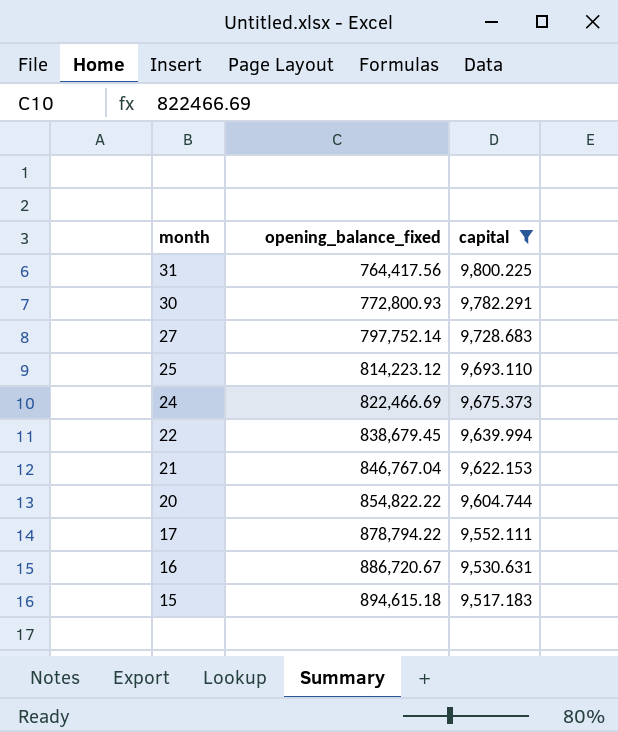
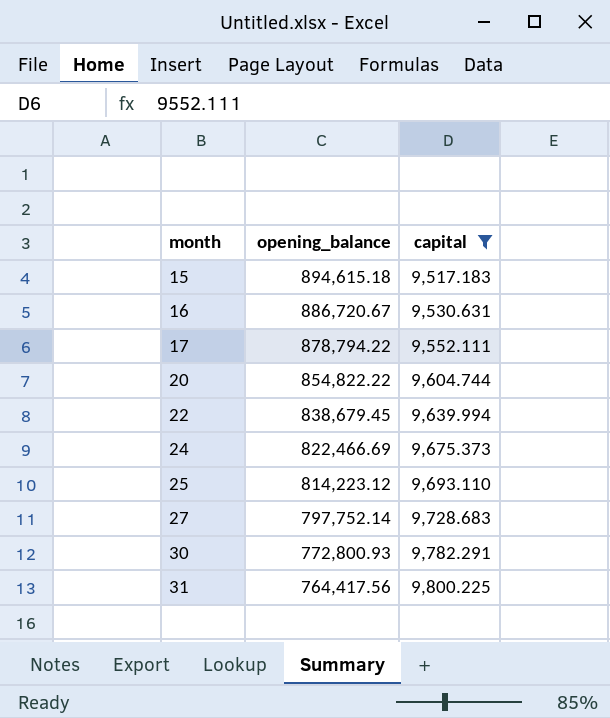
row order: month descending -> month ascending
column name: opening_balance_fixed -> opening_balance
row 21: 846,767.04 | 9,622.153 -> none

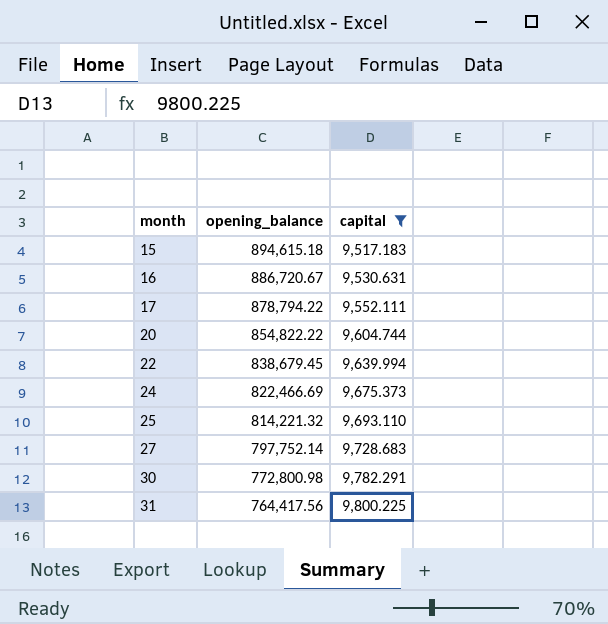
25 | opening_balance: 814,223.12 -> 814,221.32
30 | opening_balance: 772,800.93 -> 772,800.98

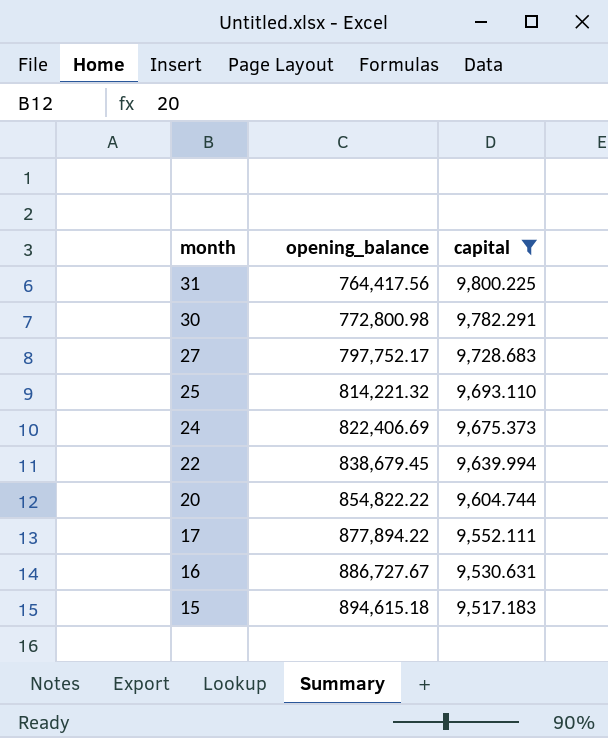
row order: month ascending -> month descending
27 | opening_balance: 797,752.14 -> 797,752.17
24 | opening_balance: 822,466.69 -> 822,406.69
17 | opening_balance: 878,794.22 -> 877,894.22
16 | opening_balance: 886,720.67 -> 886,727.67

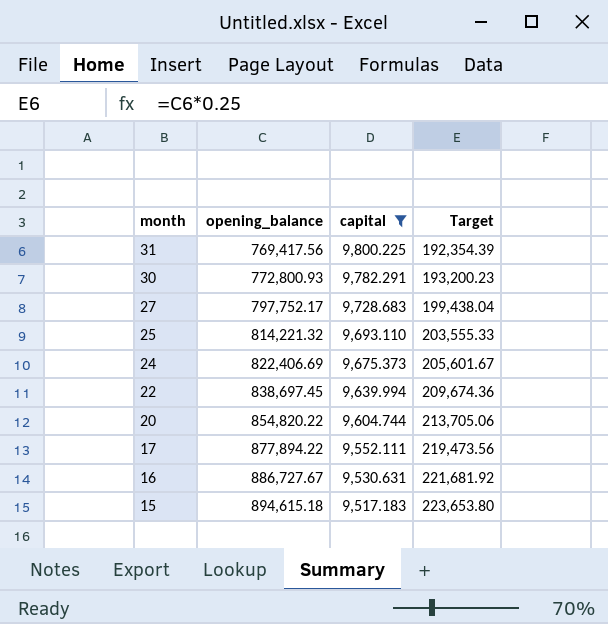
column Target | formula: none -> [opening_balance] * 0.25
31 | opening_balance: 764,417.56 -> 769,417.56
30 | opening_balance: 772,800.98 -> 772,800.93
22 | opening_balance: 838,679.45 -> 838,697.45
20 | opening_balance: 854,822.22 -> 854,820.22

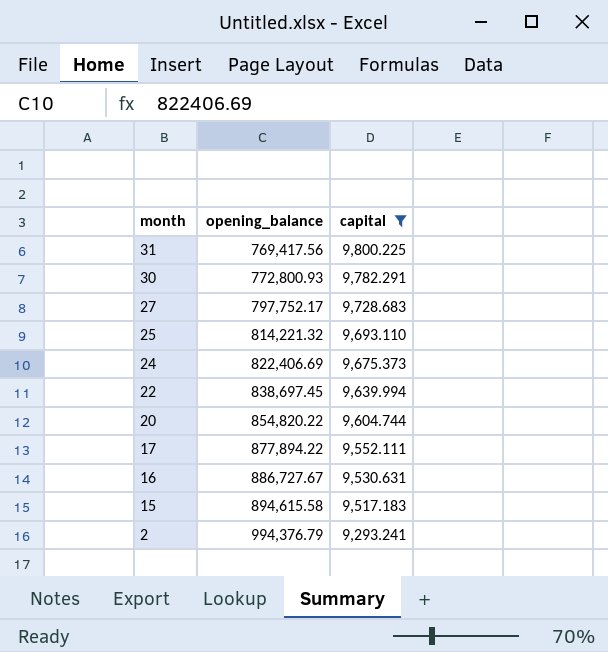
column Target | formula: [opening_balance] * 0.25 -> none
15 | opening_balance: 894,615.18 -> 894,615.58
row 2: none -> 994,376.79 | 9,293.241

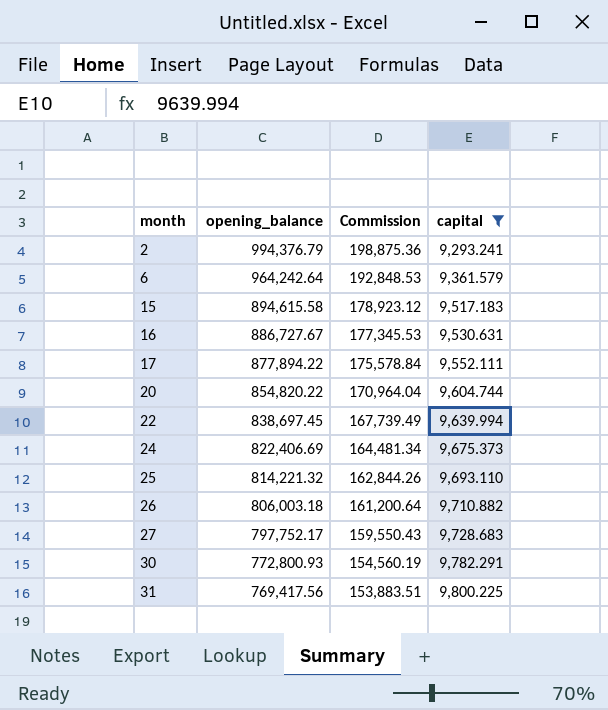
row order: month descending -> month ascending
column Commission | formula: none -> [opening_balance] * 0.2
row 6: none -> 964,242.64 | 192,848.53 | 9,361.579
row 26: none -> 806,003.18 | 161,200.64 | 9,710.882

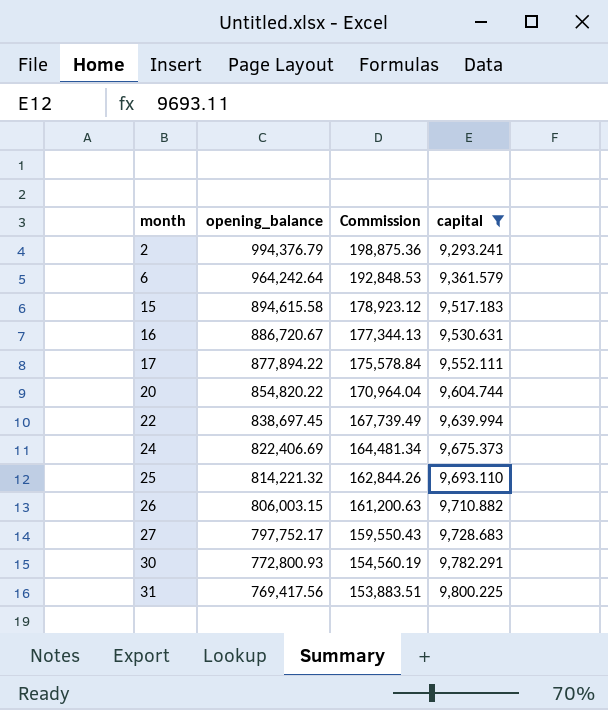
16 | opening_balance: 886,727.67 -> 886,720.67
16 | Commission: 177,345.53 -> 177,344.13
26 | opening_balance: 806,003.18 -> 806,003.15
26 | Commission: 161,200.64 -> 161,200.63

